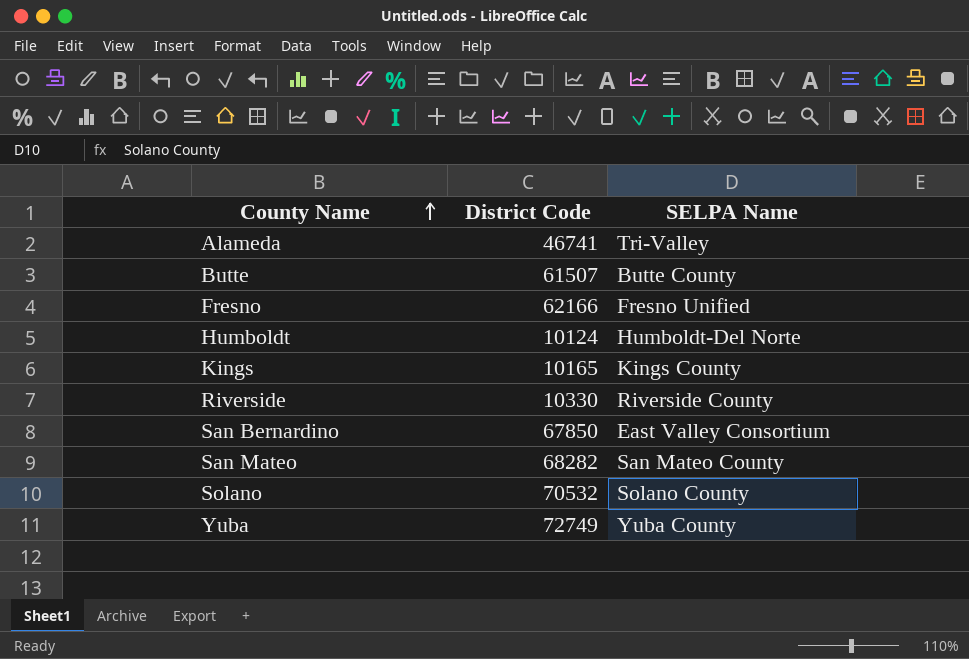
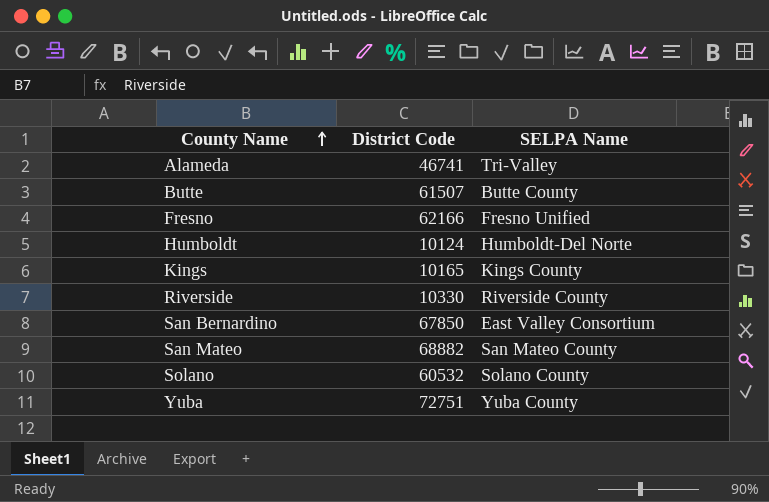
San Mateo | District Code: 68282 -> 68882
Solano | District Code: 70532 -> 60532
Yuba | District Code: 72749 -> 72751

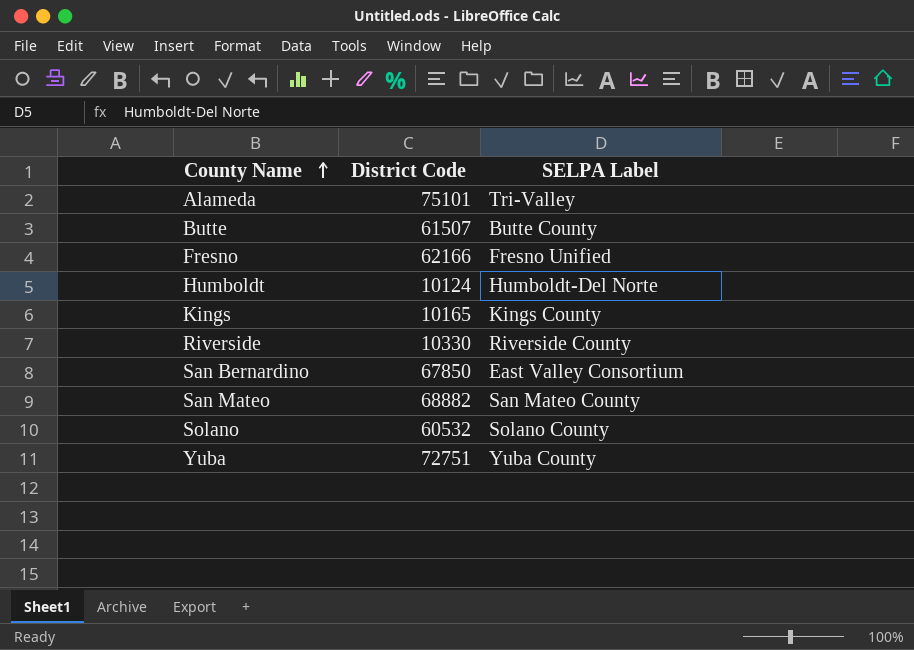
column name: SELPA Name -> SELPA Label
Alameda | District Code: 46741 -> 75101

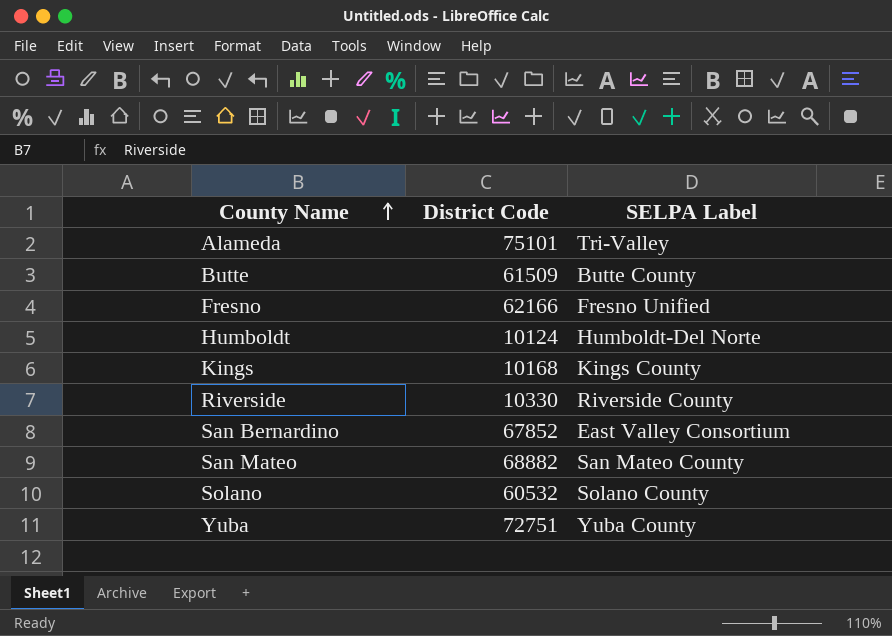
Butte | District Code: 61507 -> 61509
Kings | District Code: 10165 -> 10168
San Bernardino | District Code: 67850 -> 67852

